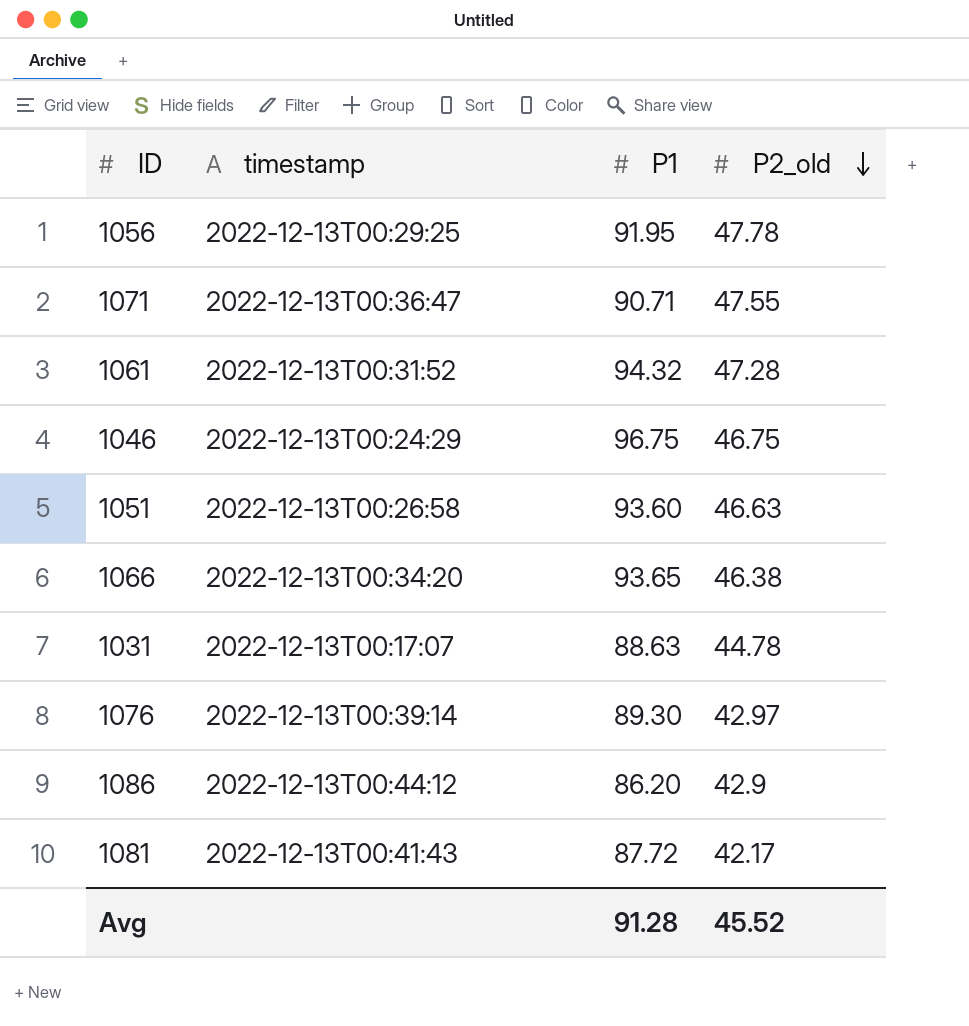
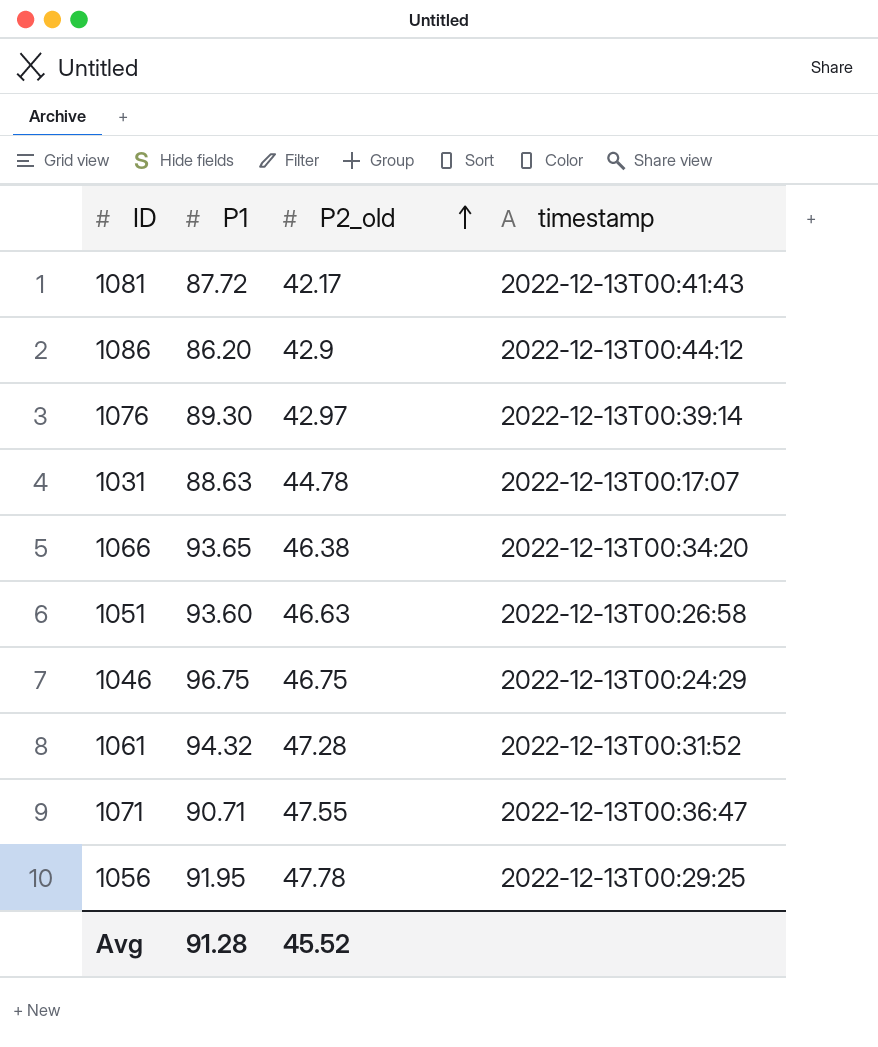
row order: P2_old descending -> P2_old ascending
column timestamp | position: 2 -> 4

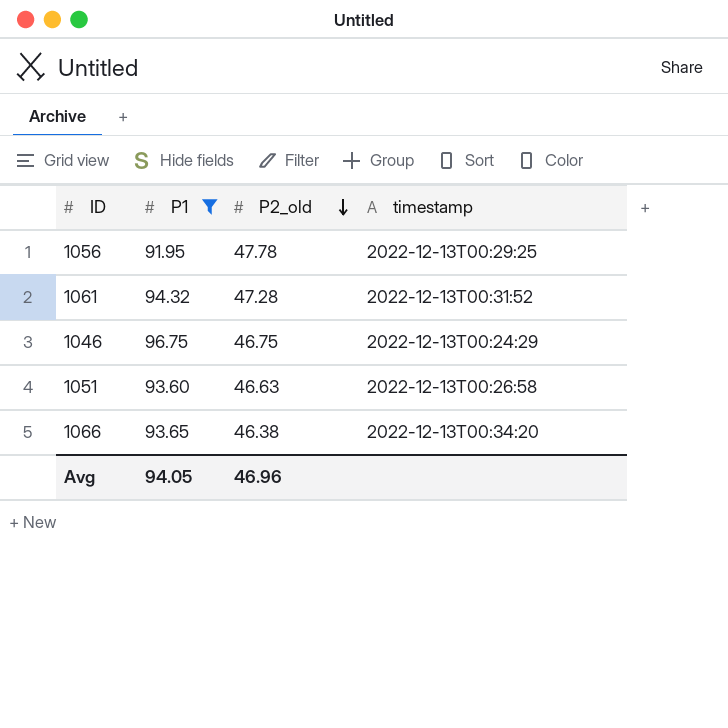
filter: none -> P1 >= 91.95
row order: P2_old ascending -> P2_old descending
Avg | P1: 91.28 -> 94.05
Avg | P2_old: 45.52 -> 46.96

